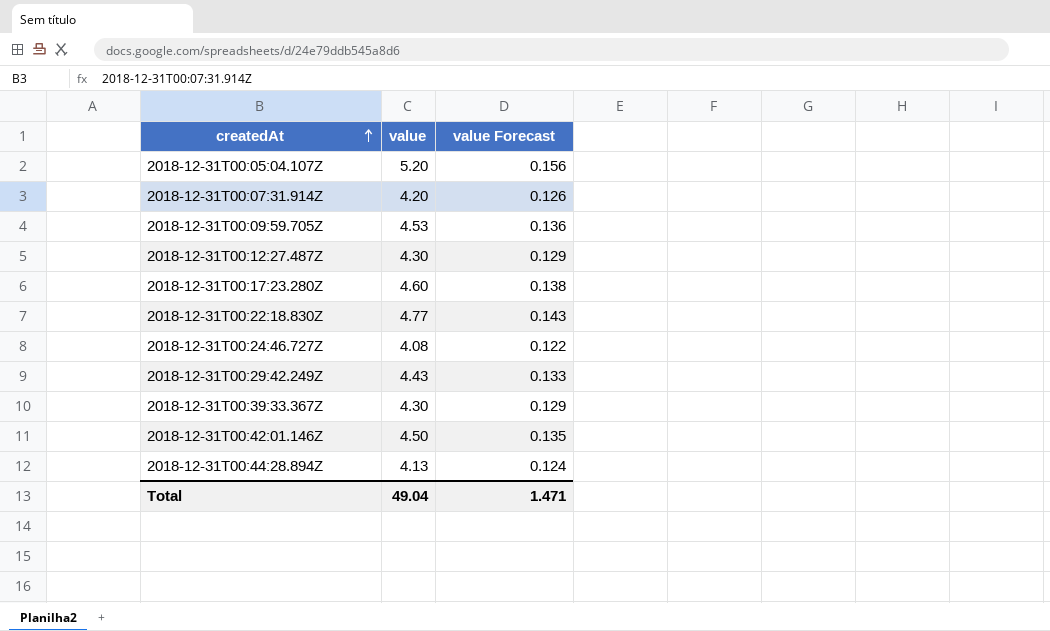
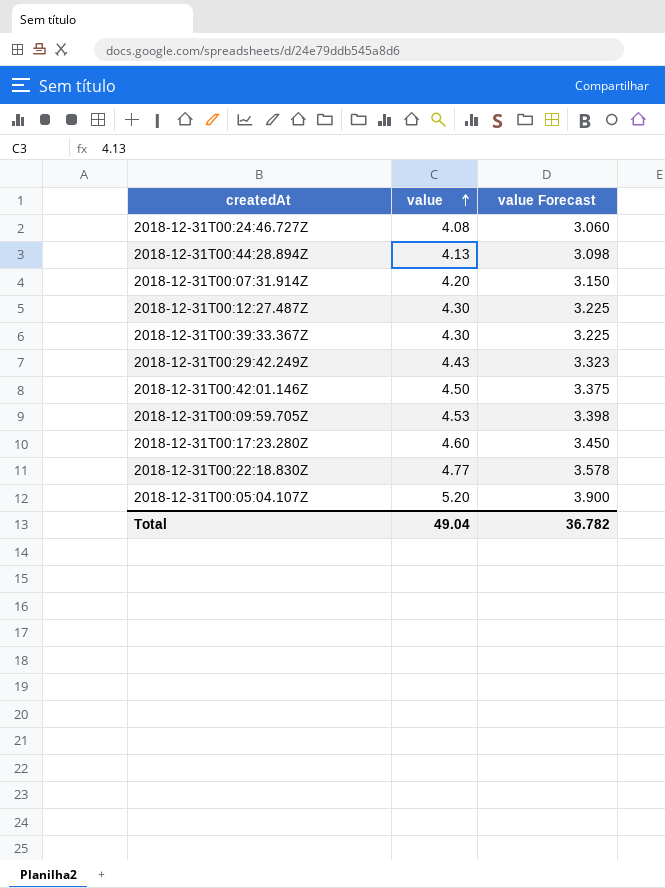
row order: createdAt ascending -> value ascending
column value Forecast | formula: [value] * 0.03 -> [value] * 0.75
Total | value Forecast: 1.471 -> 36.782

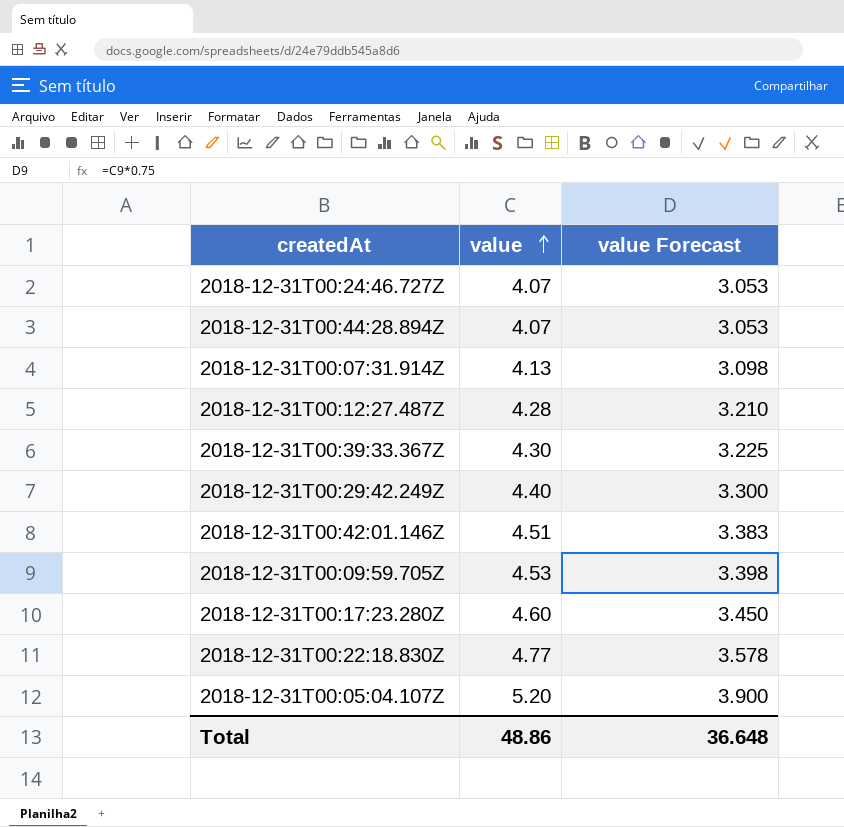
2018-12-31T00:24:46.727Z | value: 4.08 -> 4.07
2018-12-31T00:24:46.727Z | value Forecast: 3.060 -> 3.053
2018-12-31T00:44:28.894Z | value: 4.13 -> 4.07
2018-12-31T00:44:28.894Z | value Forecast: 3.098 -> 3.053
2018-12-31T00:07:31.914Z | value: 4.20 -> 4.13
2018-12-31T00:07:31.914Z | value Forecast: 3.150 -> 3.098
2018-12-31T00:12:27.487Z | value: 4.30 -> 4.28
2018-12-31T00:12:27.487Z | value Forecast: 3.225 -> 3.210
2018-12-31T00:29:42.249Z | value: 4.43 -> 4.40
2018-12-31T00:29:42.249Z | value Forecast: 3.323 -> 3.300
2018-12-31T00:42:01.146Z | value: 4.50 -> 4.51
2018-12-31T00:42:01.146Z | value Forecast: 3.375 -> 3.383
Total | value: 49.04 -> 48.86
Total | value Forecast: 36.782 -> 36.648

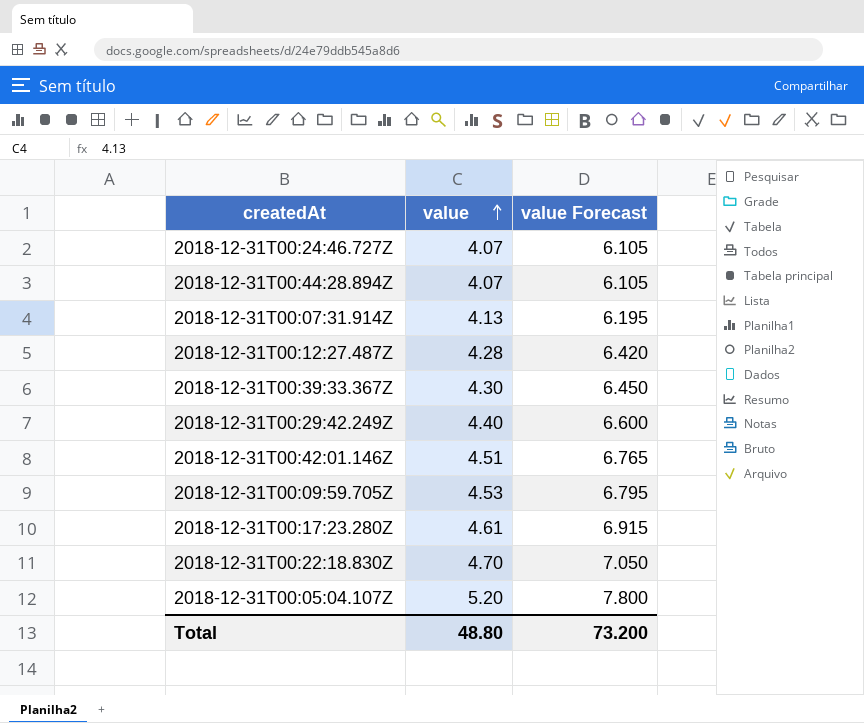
column value Forecast | formula: [value] * 0.75 -> [value] * 1.5
2018-12-31T00:17:23.280Z | value: 4.60 -> 4.61
2018-12-31T00:22:18.830Z | value: 4.77 -> 4.70
Total | value: 48.86 -> 48.80
Total | value Forecast: 36.648 -> 73.200

